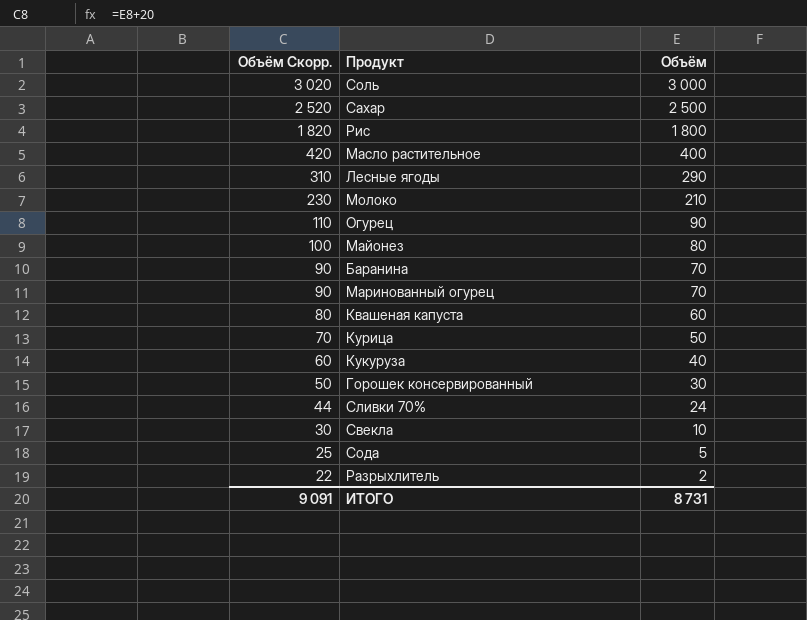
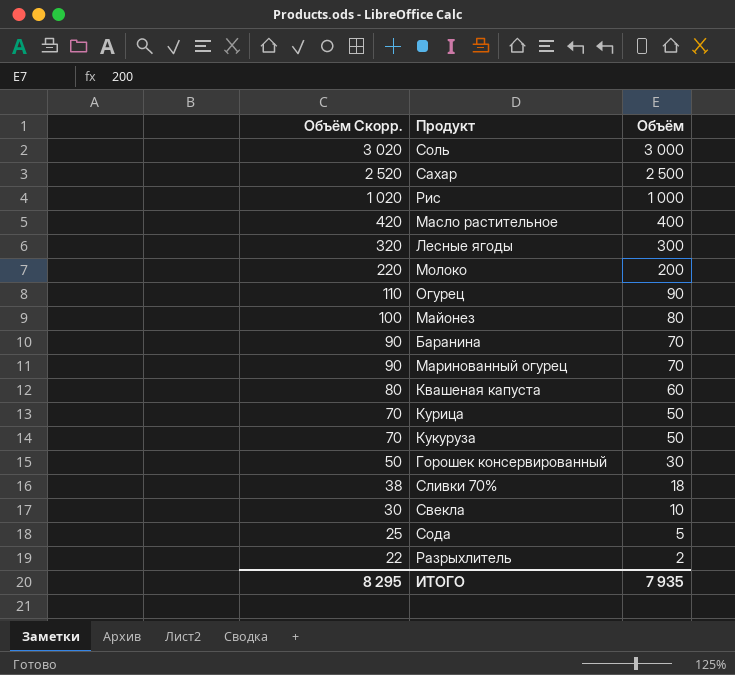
Рис | Объём Скорр.: 1 820 -> 1 020
Рис | Объём: 1 800 -> 1 000
Лесные ягоды | Объём Скорр.: 310 -> 320
Лесные ягоды | Объём: 290 -> 300
Молоко | Объём Скорр.: 230 -> 220
Молоко | Объём: 210 -> 200
Кукуруза | Объём Скорр.: 60 -> 70
Кукуруза | Объём: 40 -> 50
Сливки 70% | Объём Скорр.: 44 -> 38
Сливки 70% | Объём: 24 -> 18
ИТОГО | Объём Скорр.: 9 091 -> 8 295
ИТОГО | Объём: 8 731 -> 7 935

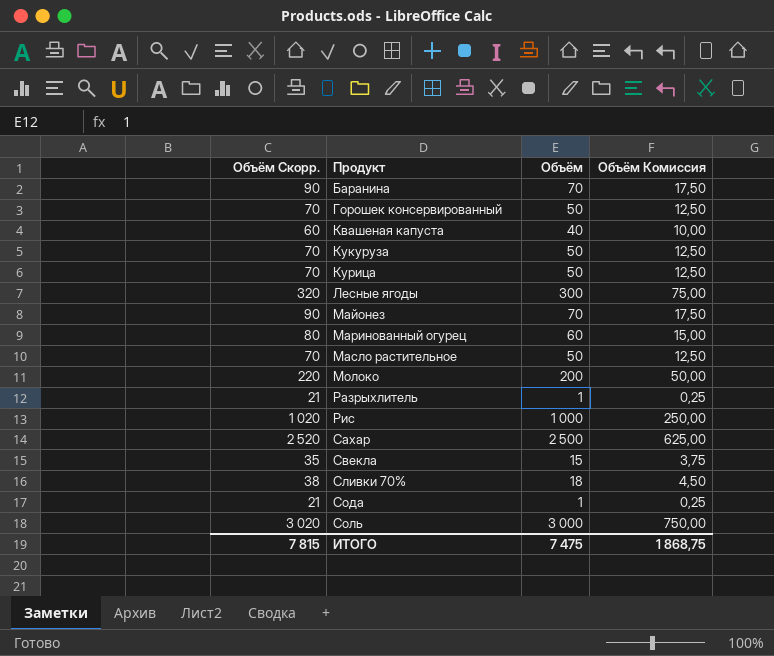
row order: Объём Скорр. descending -> Продукт ascending
column Объём Комиссия | formula: none -> [Объём] * 0,25
row Огурец: 110 | 90 -> none
Горошек консервированный | Объём Скорр.: 50 -> 70
Горошек консервированный | Объём: 30 -> 50
Квашеная капуста | Объём Скорр.: 80 -> 60
Квашеная капуста | Объём: 60 -> 40
Майонез | Объём Скорр.: 100 -> 90
Майонез | Объём: 80 -> 70
Маринованный огурец | Объём Скорр.: 90 -> 80
Маринованный огурец | Объём: 70 -> 60
Масло растительное | Объём Скорр.: 420 -> 70
Масло растительное | Объём: 400 -> 50
Разрыхлитель | Объём Скорр.: 22 -> 21
Разрыхлитель | Объём: 2 -> 1
Свекла | Объём Скорр.: 30 -> 35
Свекла | Объём: 10 -> 15
Сода | Объём Скорр.: 25 -> 21
Сода | Объём: 5 -> 1
ИТОГО | Объём Скорр.: 8 295 -> 7 815
ИТОГО | Объём: 7 935 -> 7 475

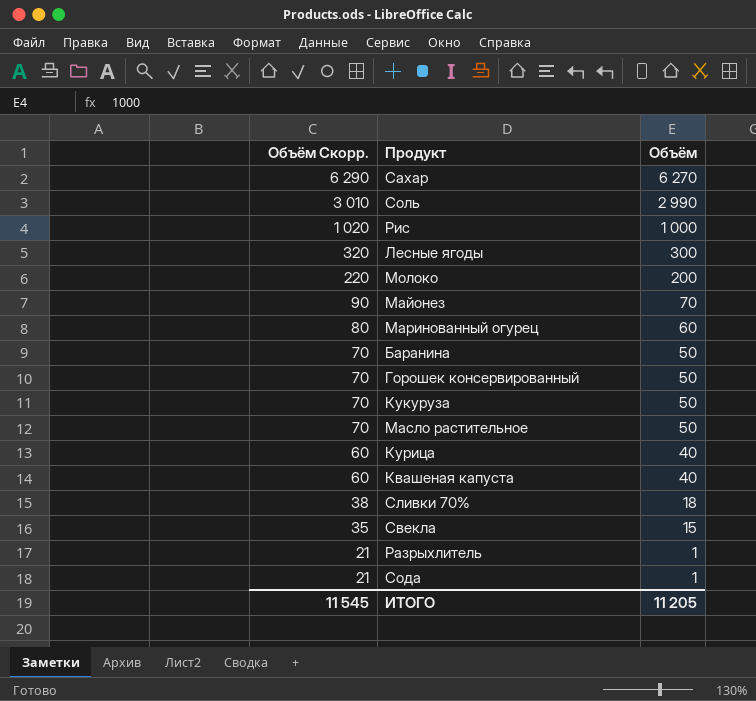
row order: Продукт ascending -> Объём Скорр. descending
column Объём Комиссия | formula: [Объём] * 0,25 -> none
Сахар | Объём Скорр.: 2 520 -> 6 290
Сахар | Объём: 2 500 -> 6 270
Соль | Объём Скорр.: 3 020 -> 3 010
Соль | Объём: 3 000 -> 2 990
Баранина | Объём Скорр.: 90 -> 70
Баранина | Объём: 70 -> 50
Курица | Объём Скорр.: 70 -> 60
Курица | Объём: 50 -> 40
ИТОГО | Объём Скорр.: 7 815 -> 11 545
ИТОГО | Объём: 7 475 -> 11 205

